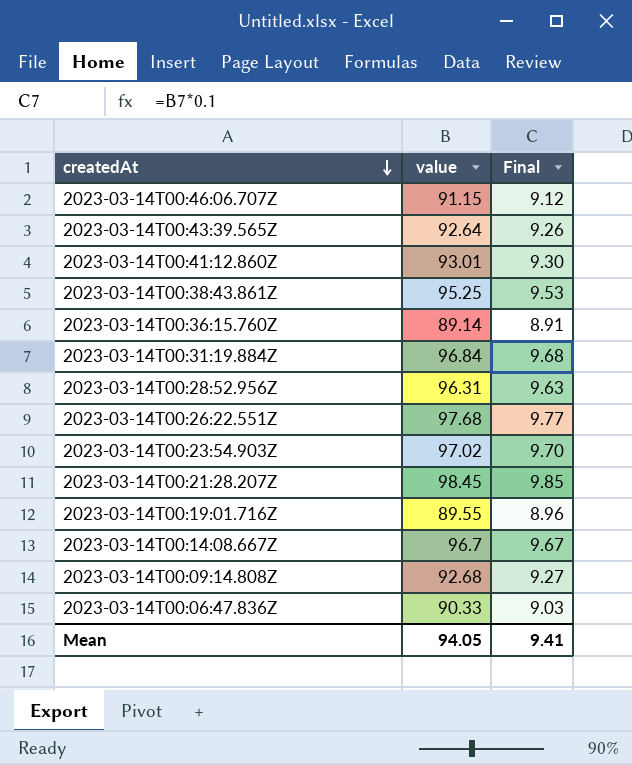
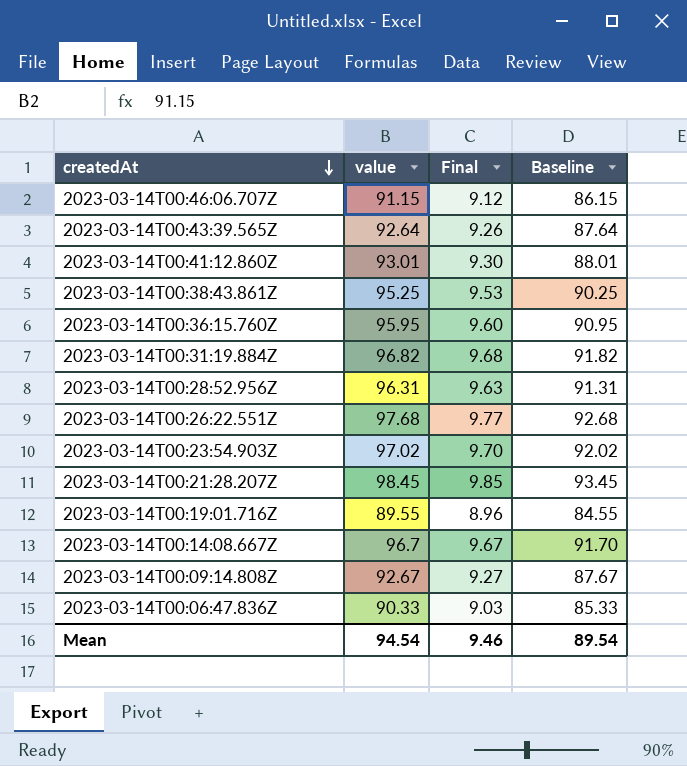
column Baseline | formula: none -> [value] - 5
2023-03-14T00:36:15.760Z | value: 89.14 -> 95.95
2023-03-14T00:36:15.760Z | Final: 8.91 -> 9.60
2023-03-14T00:31:19.884Z | value: 96.84 -> 96.82
2023-03-14T00:09:14.808Z | value: 92.68 -> 92.67
Mean | value: 94.05 -> 94.54
Mean | Final: 9.41 -> 9.46

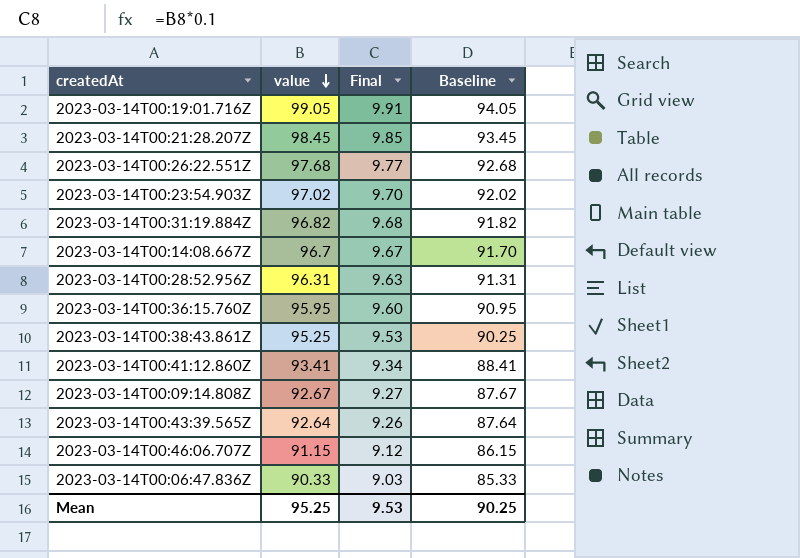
row order: createdAt descending -> value descending
2023-03-14T00:19:01.716Z | value: 89.55 -> 99.05
2023-03-14T00:19:01.716Z | Final: 8.96 -> 9.91
2023-03-14T00:19:01.716Z | Baseline: 84.55 -> 94.05
2023-03-14T00:41:12.860Z | value: 93.01 -> 93.41
2023-03-14T00:41:12.860Z | Final: 9.30 -> 9.34
2023-03-14T00:41:12.860Z | Baseline: 88.01 -> 88.41
Mean | value: 94.54 -> 95.25
Mean | Final: 9.46 -> 9.53
Mean | Baseline: 89.54 -> 90.25

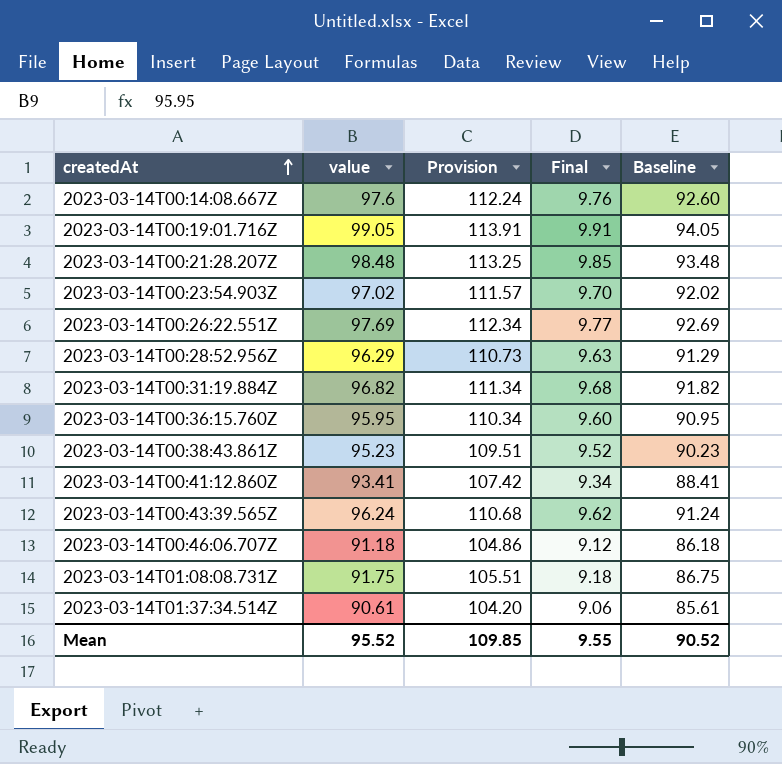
row order: value descending -> createdAt ascending
column Provision | formula: none -> [value] * 1.15
row 2023-03-14T00:09:14.808Z: 92.67 | 9.27 | 87.67 -> none
row 2023-03-14T00:06:47.836Z: 90.33 | 9.03 | 85.33 -> none
2023-03-14T00:14:08.667Z | value: 96.7 -> 97.6
2023-03-14T00:14:08.667Z | Final: 9.67 -> 9.76
2023-03-14T00:14:08.667Z | Baseline: 91.70 -> 92.60
2023-03-14T00:21:28.207Z | value: 98.45 -> 98.48
2023-03-14T00:21:28.207Z | Baseline: 93.45 -> 93.48
2023-03-14T00:26:22.551Z | value: 97.68 -> 97.69
2023-03-14T00:26:22.551Z | Baseline: 92.68 -> 92.69
2023-03-14T00:28:52.956Z | value: 96.31 -> 96.29
2023-03-14T00:28:52.956Z | Baseline: 91.31 -> 91.29
2023-03-14T00:38:43.861Z | value: 95.25 -> 95.23
2023-03-14T00:38:43.861Z | Final: 9.53 -> 9.52
2023-03-14T00:38:43.861Z | Baseline: 90.25 -> 90.23
2023-03-14T00:43:39.565Z | value: 92.64 -> 96.24
2023-03-14T00:43:39.565Z | Final: 9.26 -> 9.62
2023-03-14T00:43:39.565Z | Baseline: 87.64 -> 91.24
2023-03-14T00:46:06.707Z | value: 91.15 -> 91.18
2023-03-14T00:46:06.707Z | Baseline: 86.15 -> 86.18
row 2023-03-14T01:08:08.731Z: none -> 91.75 | 105.51 | 9.18 | 86.75
row 2023-03-14T01:37:34.514Z: none -> 90.61 | 104.20 | 9.06 | 85.61
Mean | value: 95.25 -> 95.52
Mean | Final: 9.53 -> 9.55
Mean | Baseline: 90.25 -> 90.52

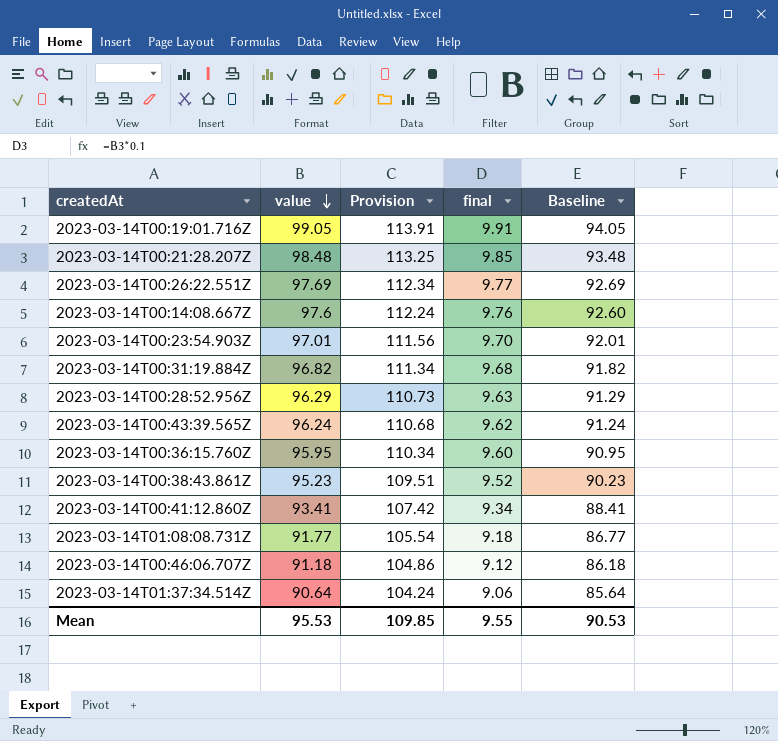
row order: createdAt ascending -> value descending
column name: Final -> final
2023-03-14T00:23:54.903Z | value: 97.02 -> 97.01
2023-03-14T00:23:54.903Z | Provision: 111.57 -> 111.56
2023-03-14T00:23:54.903Z | Baseline: 92.02 -> 92.01
2023-03-14T01:08:08.731Z | value: 91.75 -> 91.77
2023-03-14T01:08:08.731Z | Provision: 105.51 -> 105.54
2023-03-14T01:08:08.731Z | Baseline: 86.75 -> 86.77
2023-03-14T01:37:34.514Z | value: 90.61 -> 90.64
2023-03-14T01:37:34.514Z | Provision: 104.20 -> 104.24
2023-03-14T01:37:34.514Z | Baseline: 85.61 -> 85.64
Mean | value: 95.52 -> 95.53
Mean | Baseline: 90.52 -> 90.53

